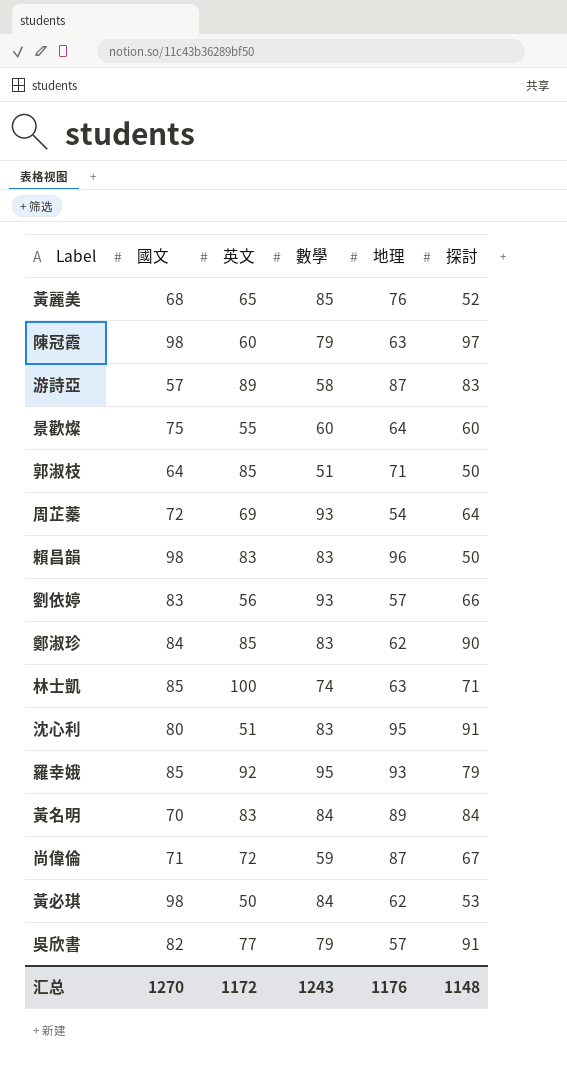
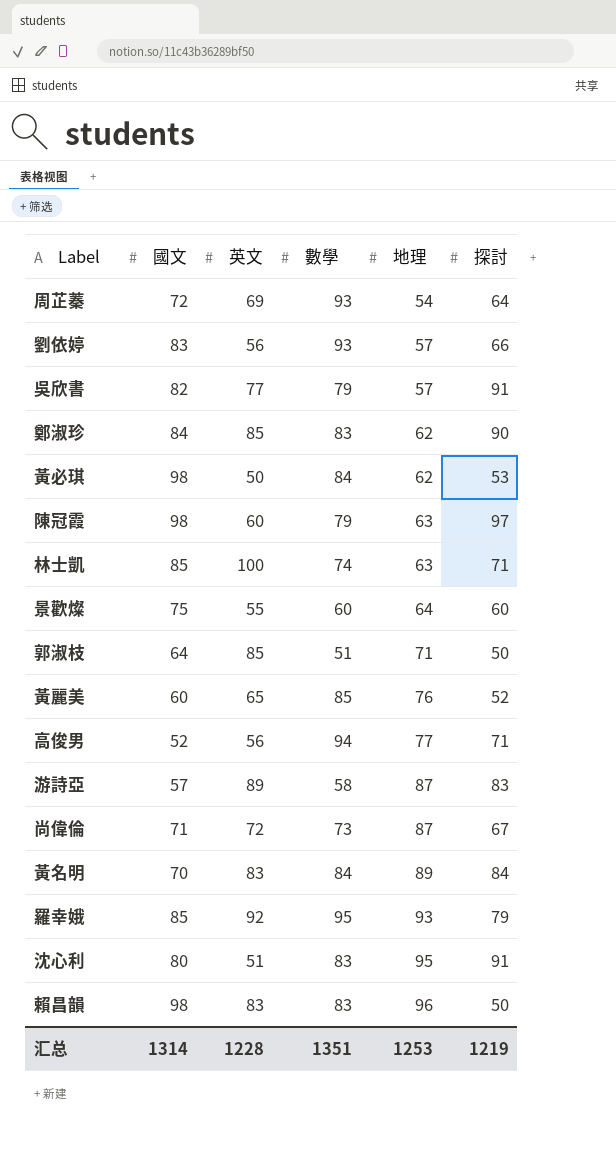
row order: none -> 地理 ascending
黃麗美 | 國文: 68 -> 60
row 高俊男: none -> 52 | 56 | 94 | 77 | 71
尚偉倫 | 數學: 59 -> 73
汇总 | 國文: 1270 -> 1314
汇总 | 英文: 1172 -> 1228
汇总 | 數學: 1243 -> 1351
汇总 | 地理: 1176 -> 1253
汇总 | 探討: 1148 -> 1219

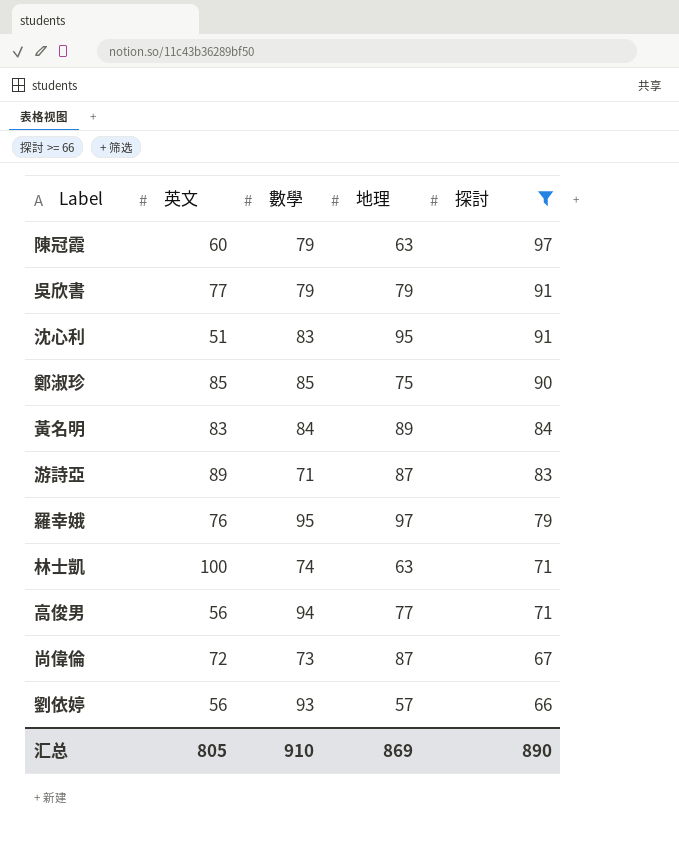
filter: none -> 探討 >= 66
row order: 地理 ascending -> 探討 descending
column 國文 | position: 2 -> none
吳欣書 | 地理: 57 -> 79
鄭淑珍 | 數學: 83 -> 85
鄭淑珍 | 地理: 62 -> 75
游詩亞 | 數學: 58 -> 71
羅幸娥 | 英文: 92 -> 76
羅幸娥 | 地理: 93 -> 97
汇总 | 英文: 1228 -> 805
汇总 | 數學: 1351 -> 910
汇总 | 地理: 1253 -> 869
汇总 | 探討: 1219 -> 890

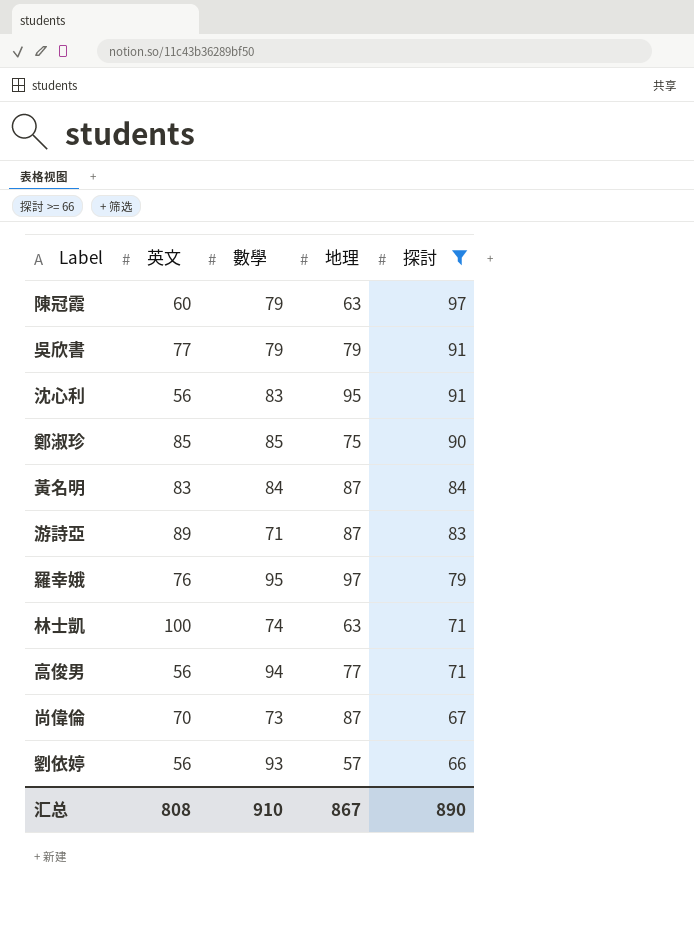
沈心利 | 英文: 51 -> 56
黃名明 | 地理: 89 -> 87
尚偉倫 | 英文: 72 -> 70
汇总 | 英文: 805 -> 808
汇总 | 地理: 869 -> 867

